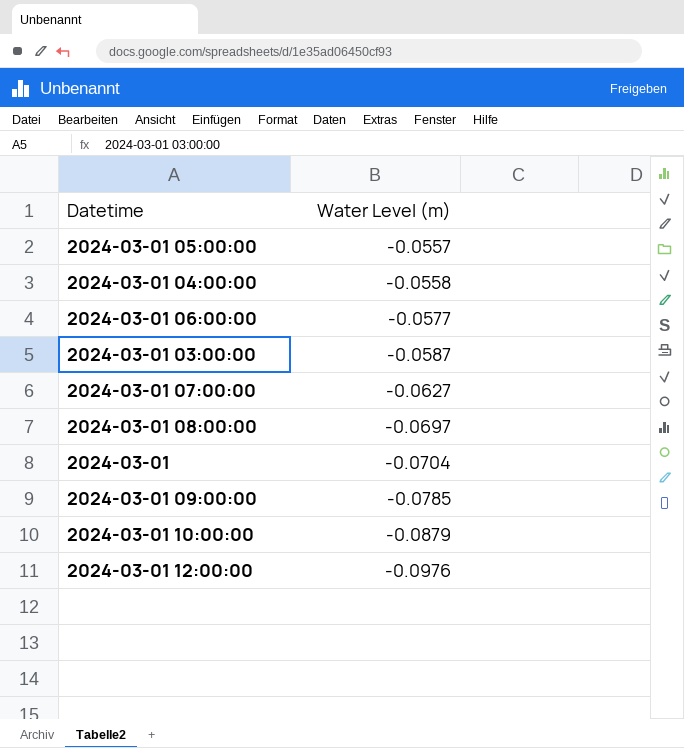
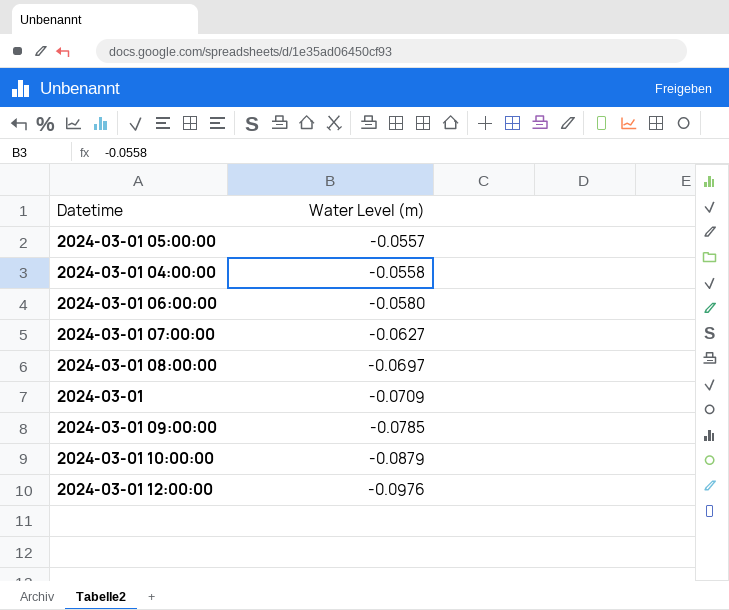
row 2024-03-01 03:00:00: -0.0587 -> none
2024-03-01 06:00:00 | Water Level (m): -0.0577 -> -0.0580
2024-03-01 | Water Level (m): -0.0704 -> -0.0709

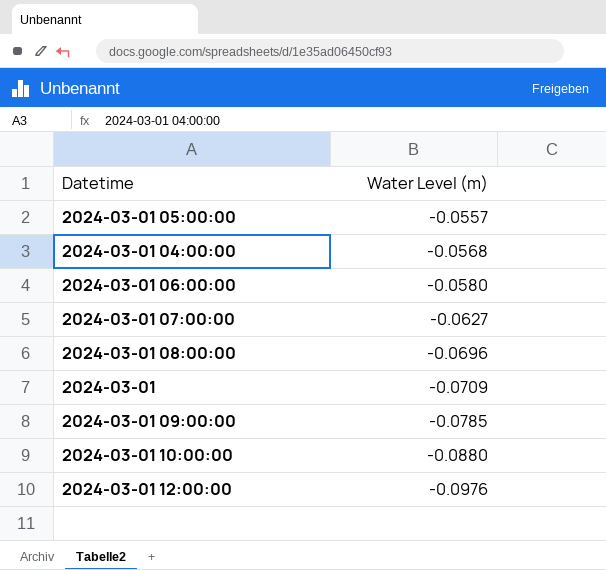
2024-03-01 04:00:00 | Water Level (m): -0.0558 -> -0.0568
2024-03-01 08:00:00 | Water Level (m): -0.0697 -> -0.0696
2024-03-01 10:00:00 | Water Level (m): -0.0879 -> -0.0880

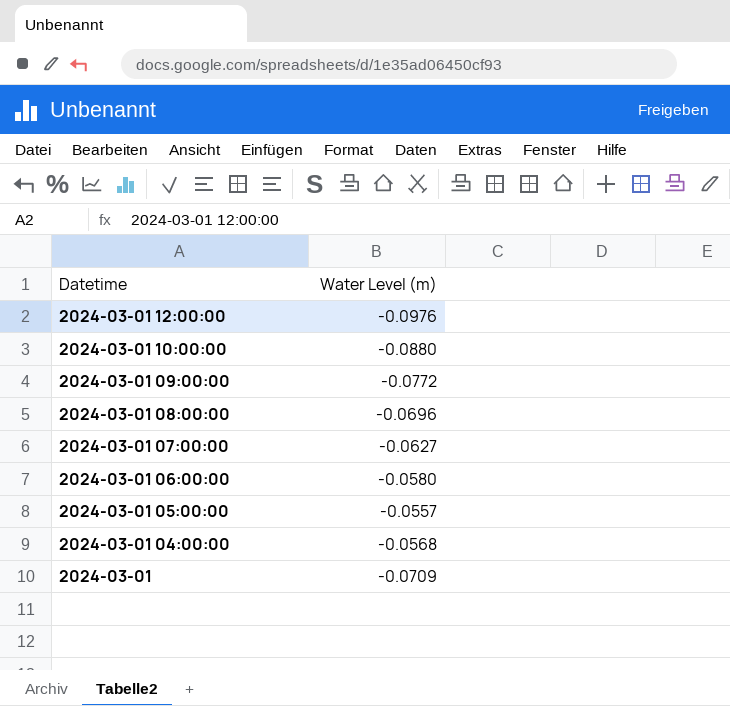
row order: Water Level (m) descending -> Datetime descending
2024-03-01 09:00:00 | Water Level (m): -0.0785 -> -0.0772

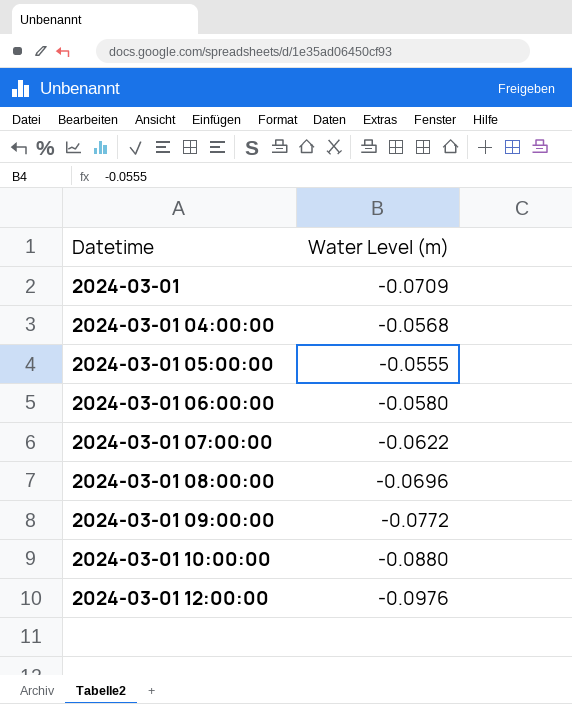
row order: Datetime descending -> Datetime ascending
2024-03-01 05:00:00 | Water Level (m): -0.0557 -> -0.0555
2024-03-01 07:00:00 | Water Level (m): -0.0627 -> -0.0622

